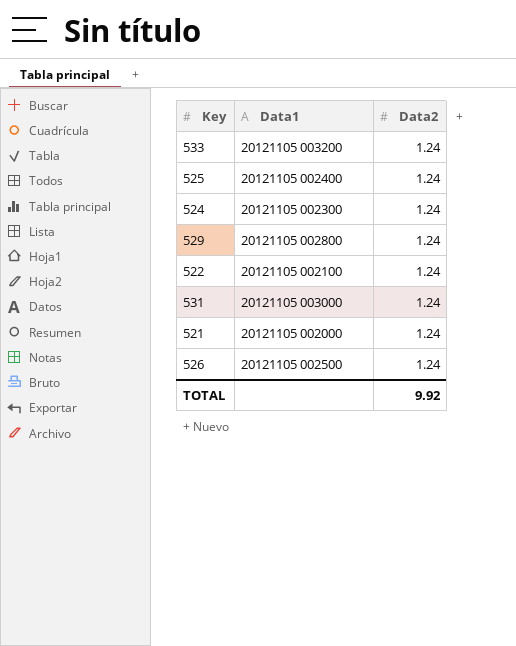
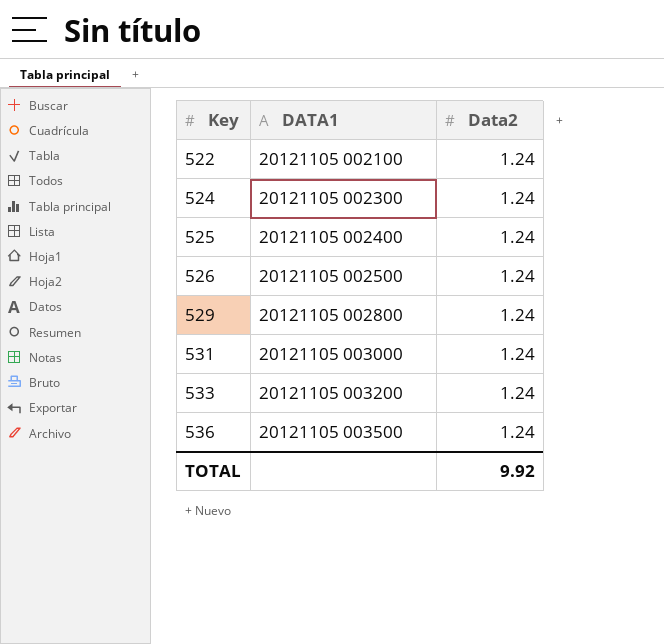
row order: none -> Key ascending
column name: Data1 -> DATA1
row 521: 20121105 002000 | 1.24 -> none
row 536: none -> 20121105 003500 | 1.24

